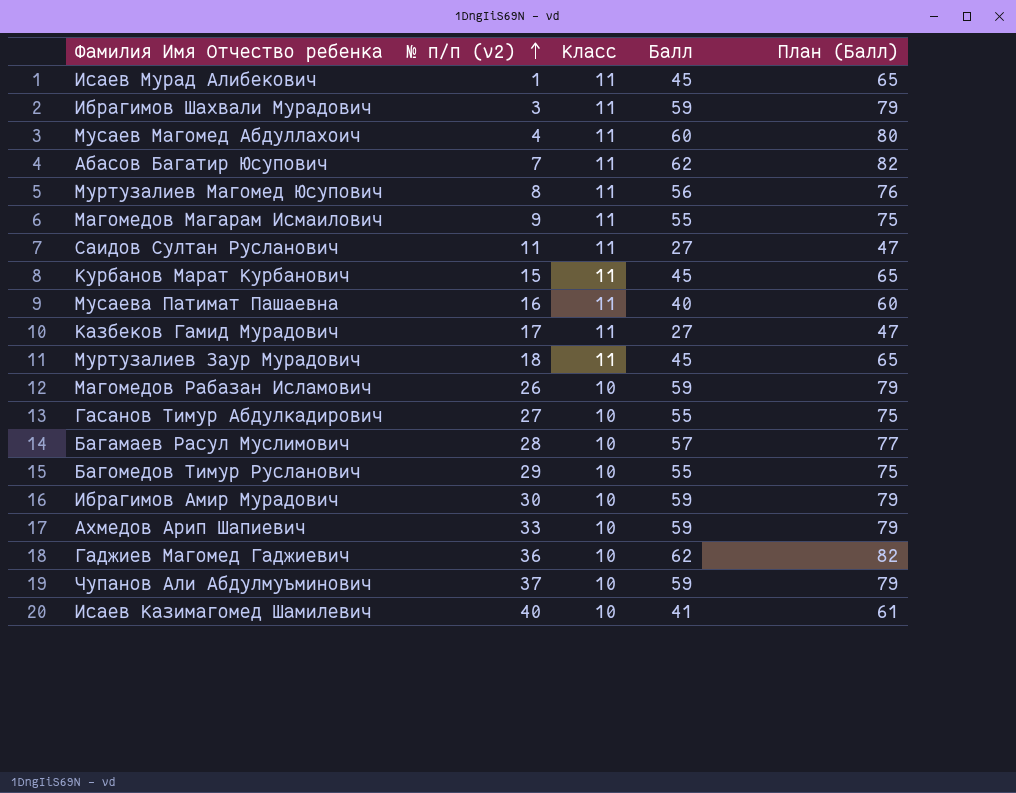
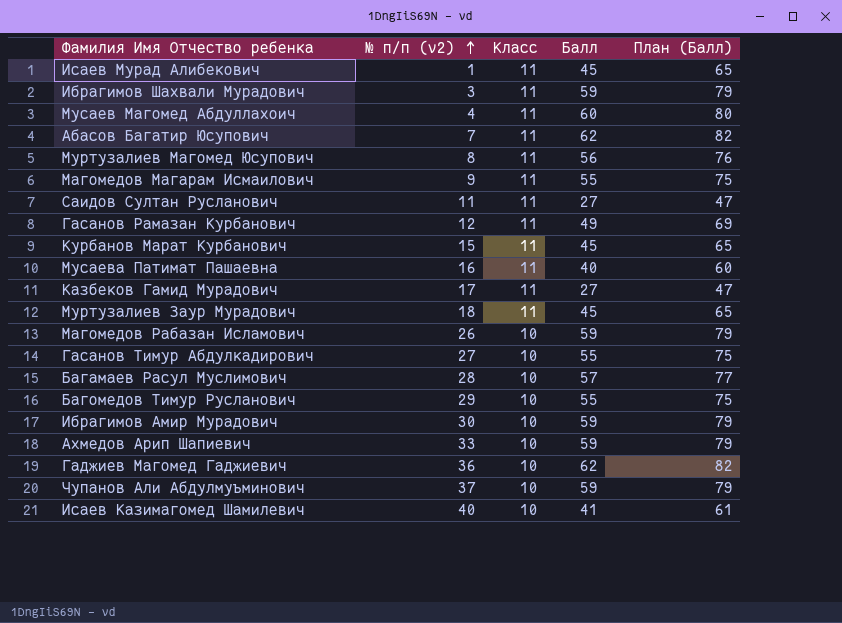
row Гасанов Рамазан Курбанович: none -> 12 | 11 | 49 | 69

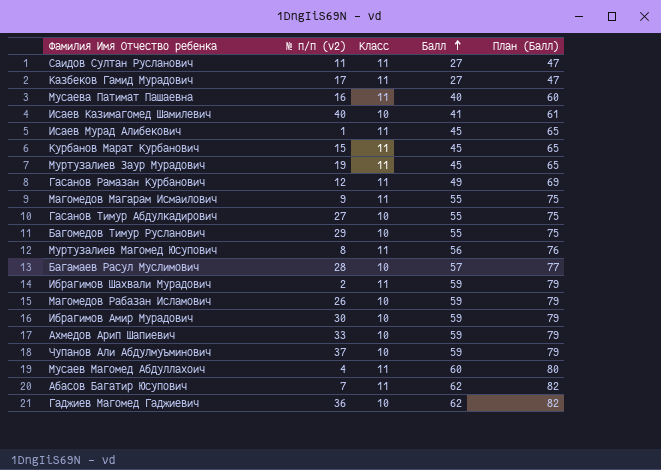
row order: № п/п (v2) ascending -> Балл ascending
Муртузалиев Заур Мурадович | № п/п (v2): 18 -> 19
Ибрагимов Шахвали Мурадович | № п/п (v2): 3 -> 2

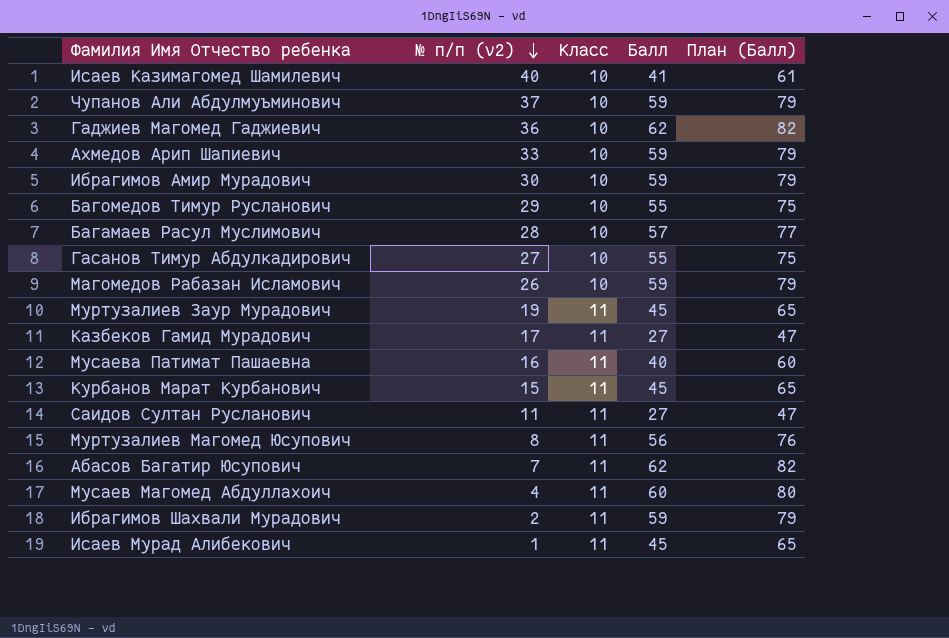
row order: Балл ascending -> № п/п (v2) descending
row Гасанов Рамазан Курбанович: 12 | 11 | 49 | 69 -> none
row Магомедов Магарам Исмаилович: 9 | 11 | 55 | 75 -> none

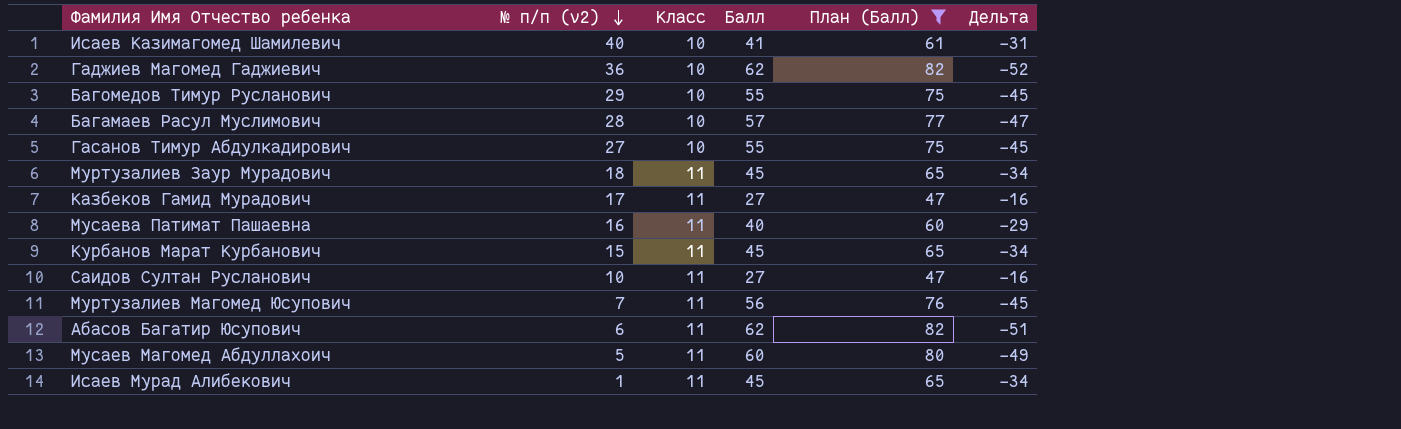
filter: none -> План (Балл) != 79
column Дельта | formula: none -> [Класс] - [Балл]
Муртузалиев Заур Мурадович | № п/п (v2): 19 -> 18
Саидов Султан Русланович | № п/п (v2): 11 -> 10
Муртузалиев Магомед Юсупович | № п/п (v2): 8 -> 7
Абасов Багатир Юсупович | № п/п (v2): 7 -> 6
Мусаев Магомед Абдуллахоич | № п/п (v2): 4 -> 5

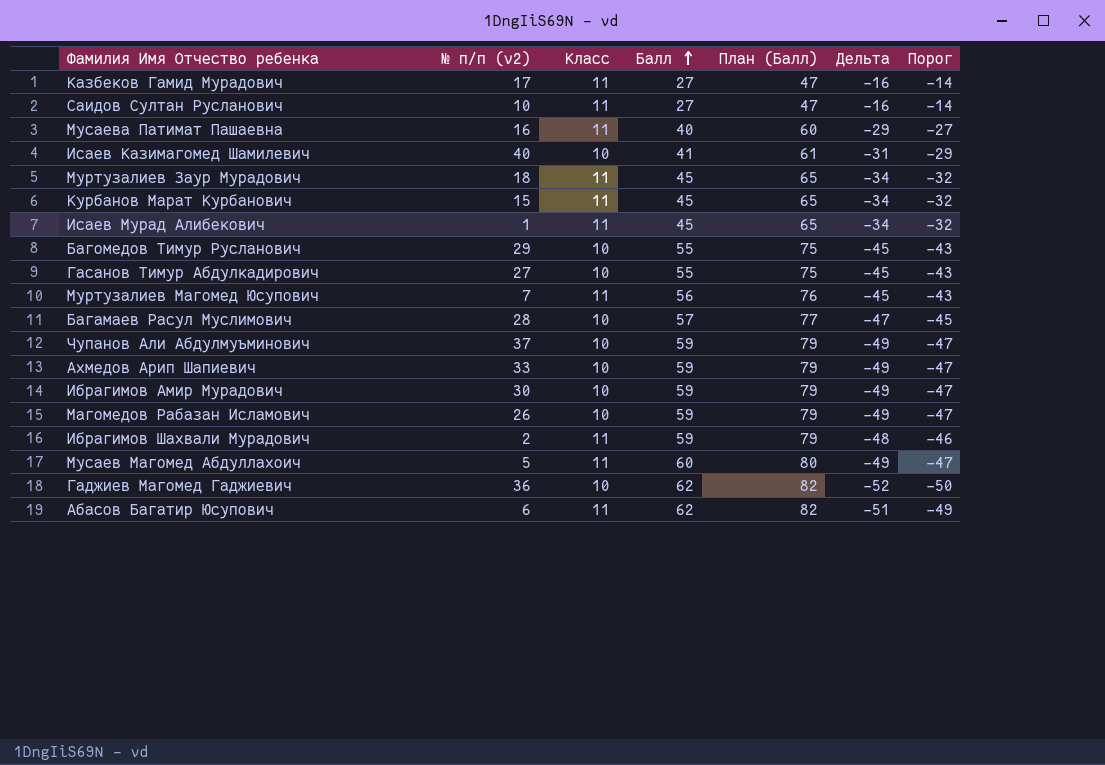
filter: План (Балл) != 79 -> none
row order: № п/п (v2) descending -> Балл ascending
column Порог | formula: none -> [Дельта] + 2

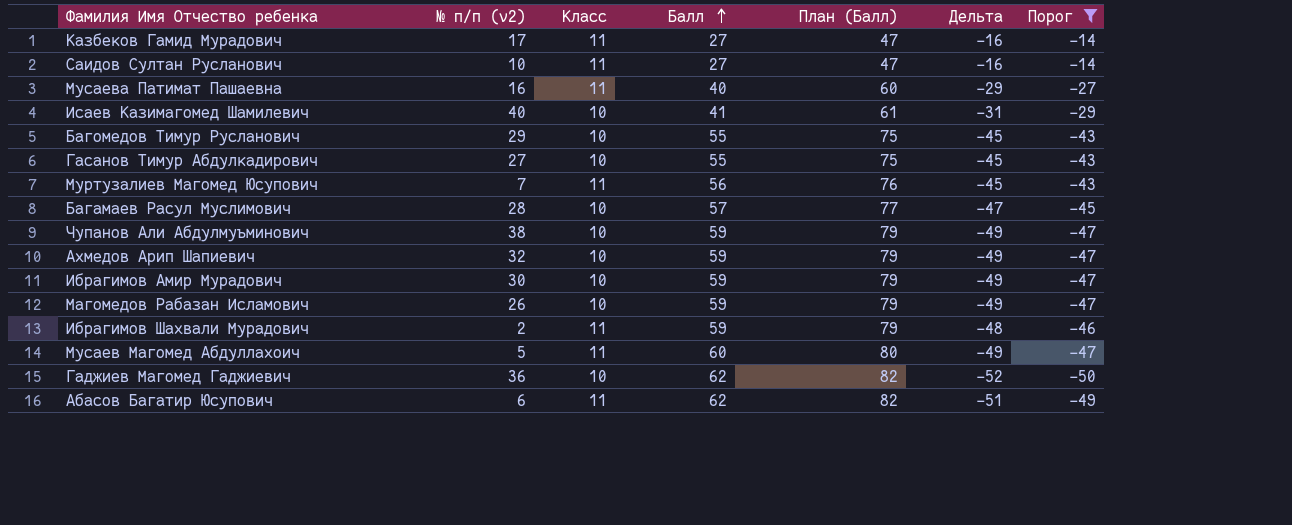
filter: none -> Порог != -32
Чупанов Али Абдулмуъминович | № п/п (v2): 37 -> 38
Ахмедов Арип Шапиевич | № п/п (v2): 33 -> 32

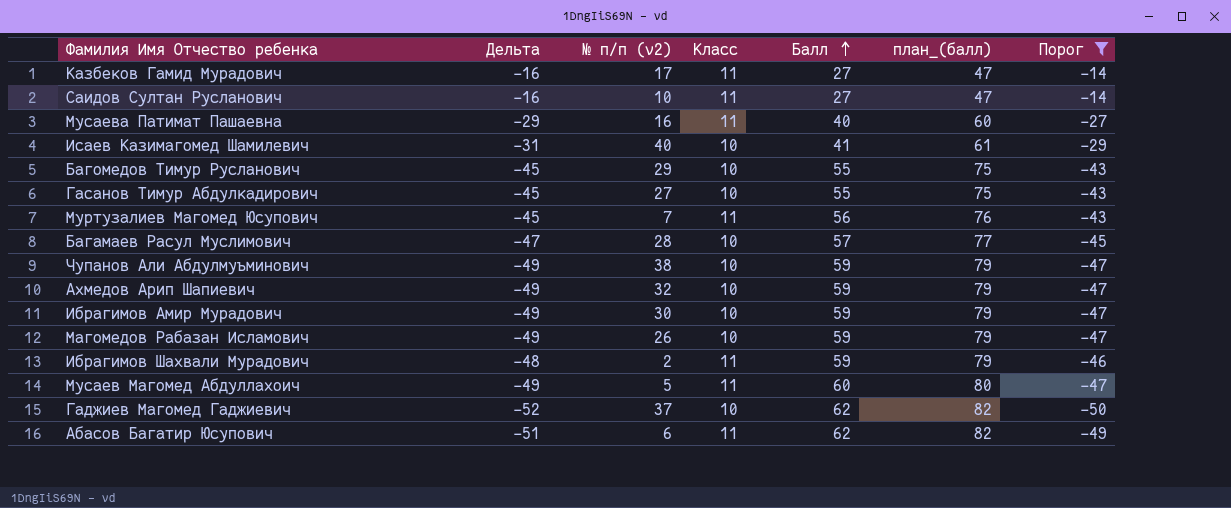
column Дельта | position: 6 -> 2
column name: План (Балл) -> план_(балл)
Гаджиев Магомед Гаджиевич | № п/п (v2): 36 -> 37

